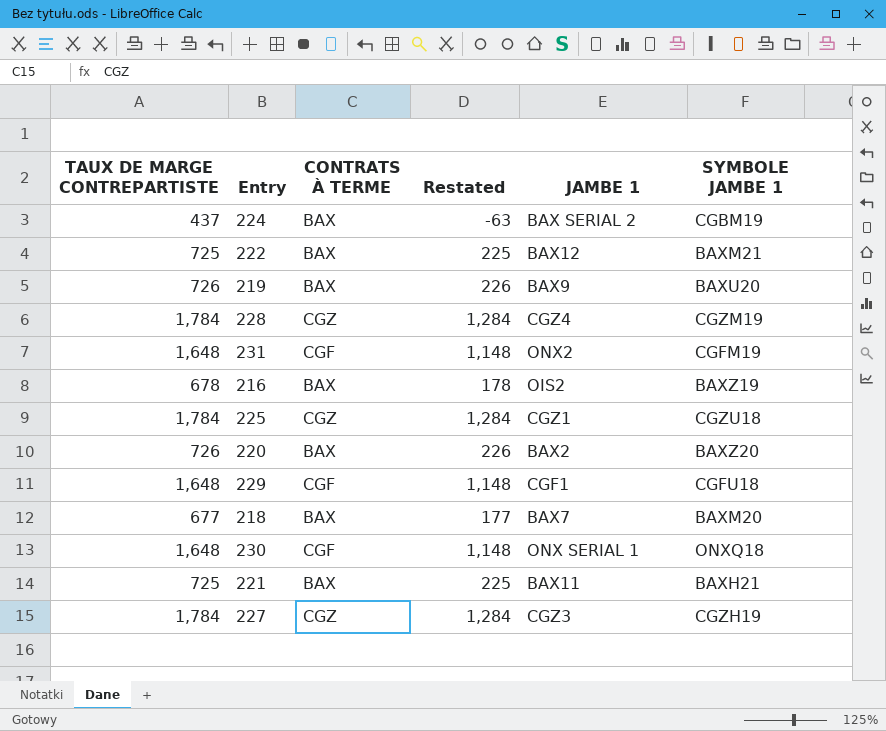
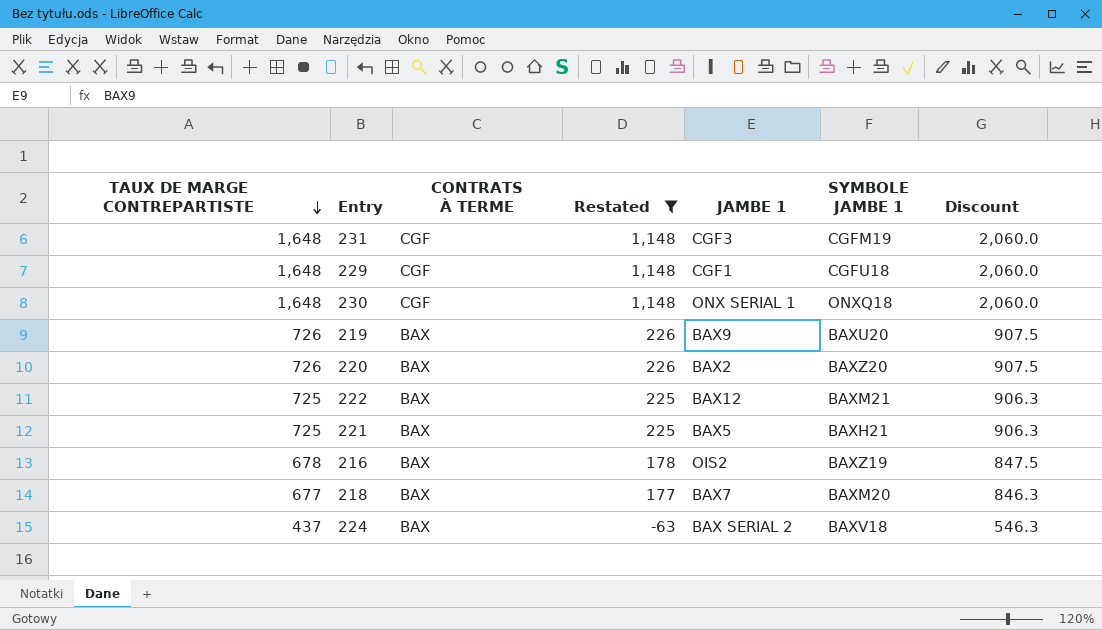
filter: none -> Restated != 1,284
row order: none -> TAUX DE MARGE CONTREPARTISTE descending
column Discount | formula: none -> [TAUX DE MARGE CONTREPARTISTE] * 1.25
231 | JAMBE 1: ONX2 -> CGF3
221 | JAMBE 1: BAX11 -> BAX5
224 | SYMBOLE JAMBE 1: CGBM19 -> BAXV18

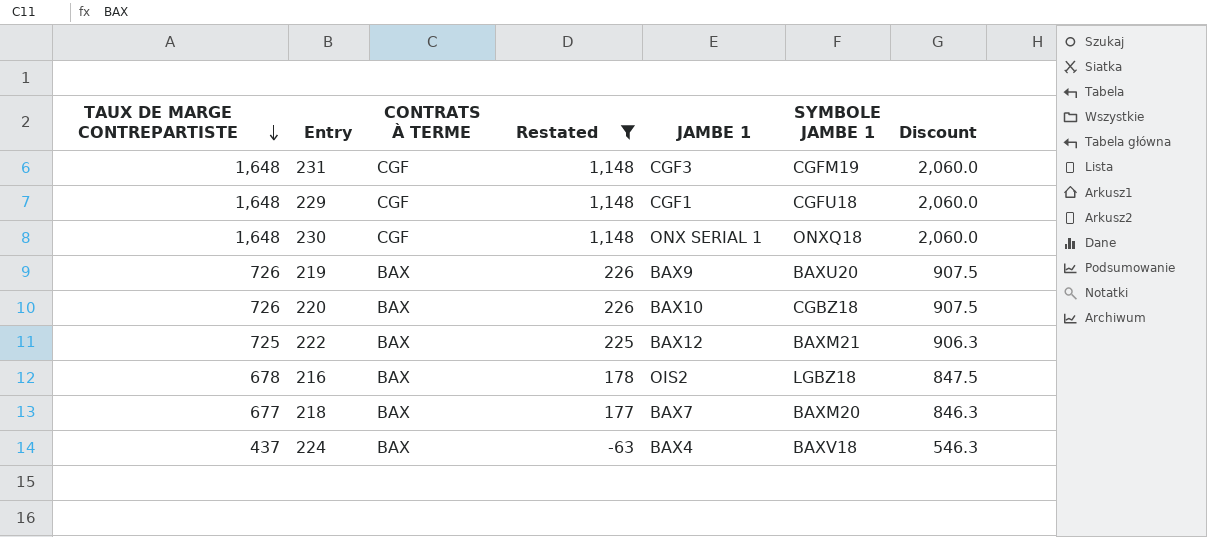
row 221: 725 | BAX | 225 | BAX5 | BAXH21 | 906.3 -> none
220 | JAMBE 1: BAX2 -> BAX10
220 | SYMBOLE JAMBE 1: BAXZ20 -> CGBZ18
216 | SYMBOLE JAMBE 1: BAXZ19 -> LGBZ18
224 | JAMBE 1: BAX SERIAL 2 -> BAX4

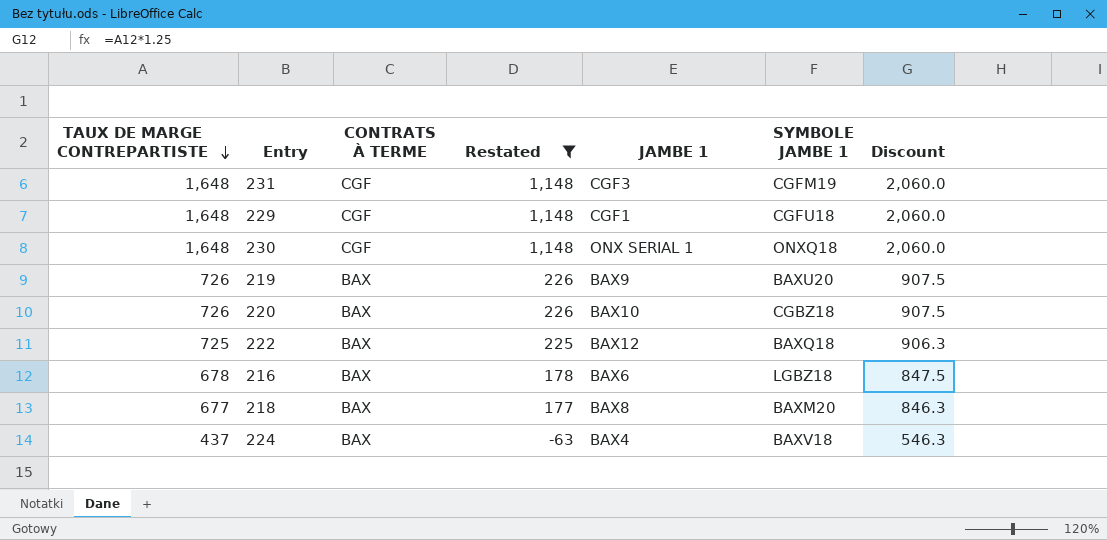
222 | SYMBOLE JAMBE 1: BAXM21 -> BAXQ18
216 | JAMBE 1: OIS2 -> BAX6
218 | JAMBE 1: BAX7 -> BAX8

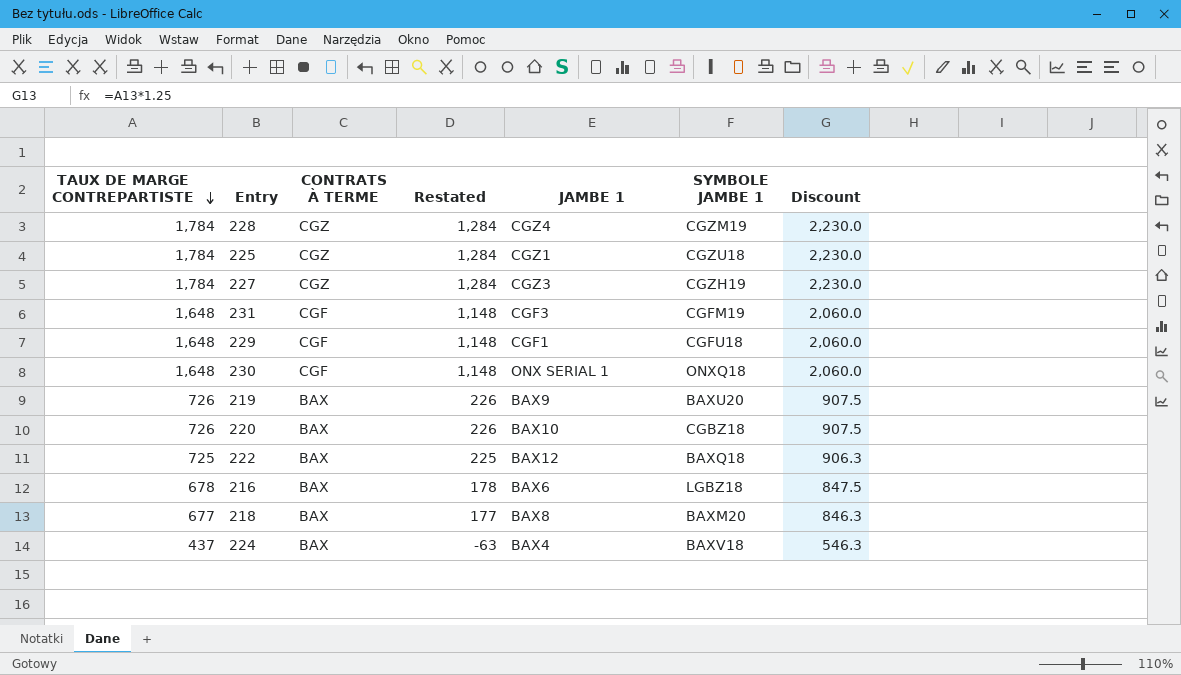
filter: Restated != 1,284 -> none

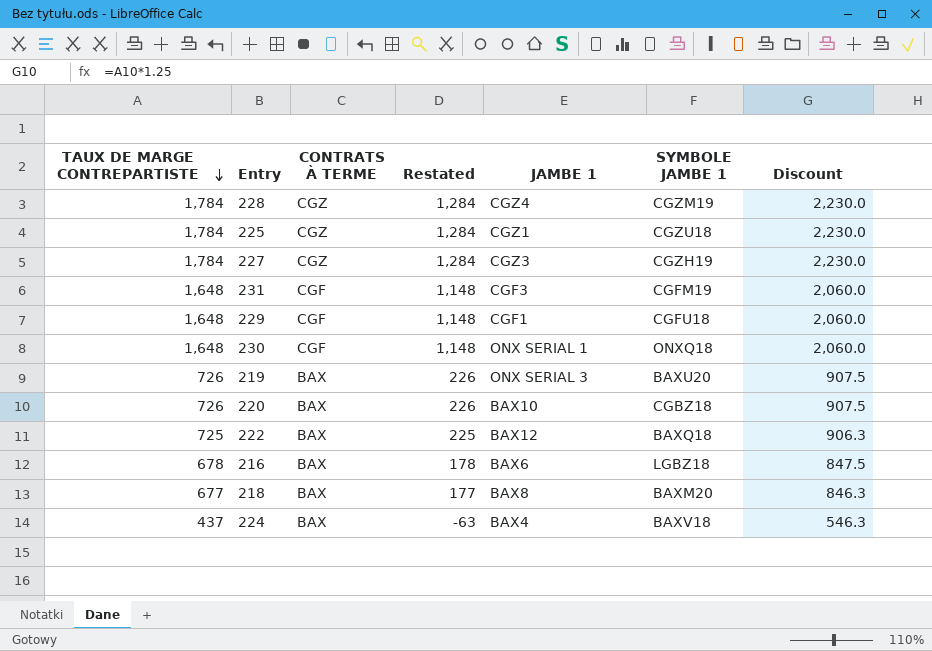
219 | JAMBE 1: BAX9 -> ONX SERIAL 3

